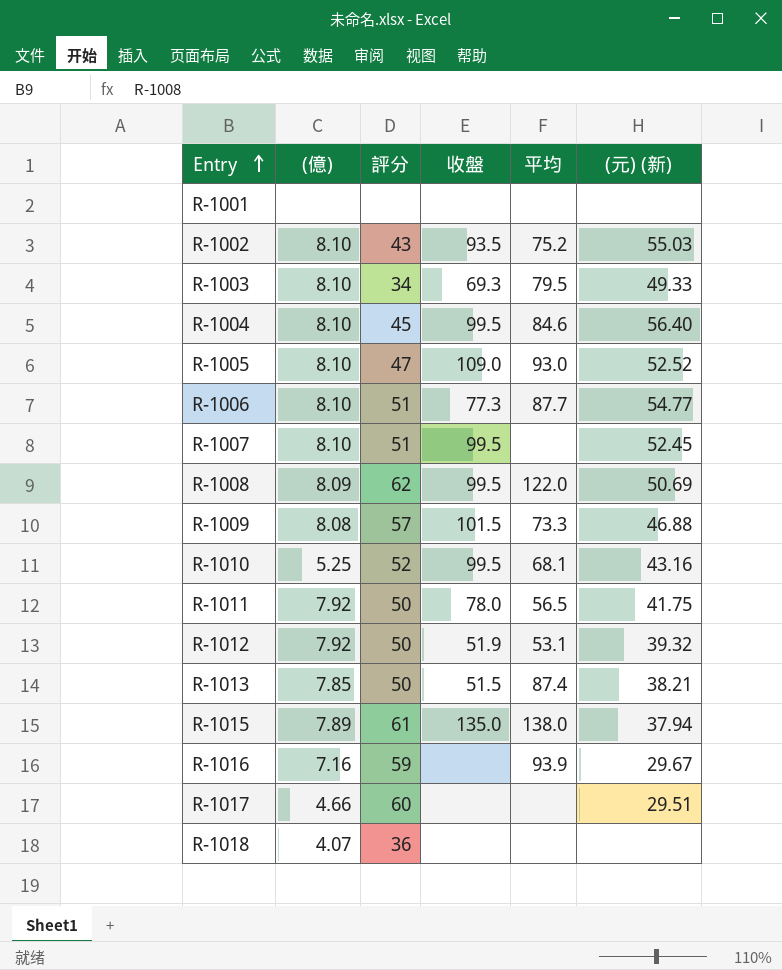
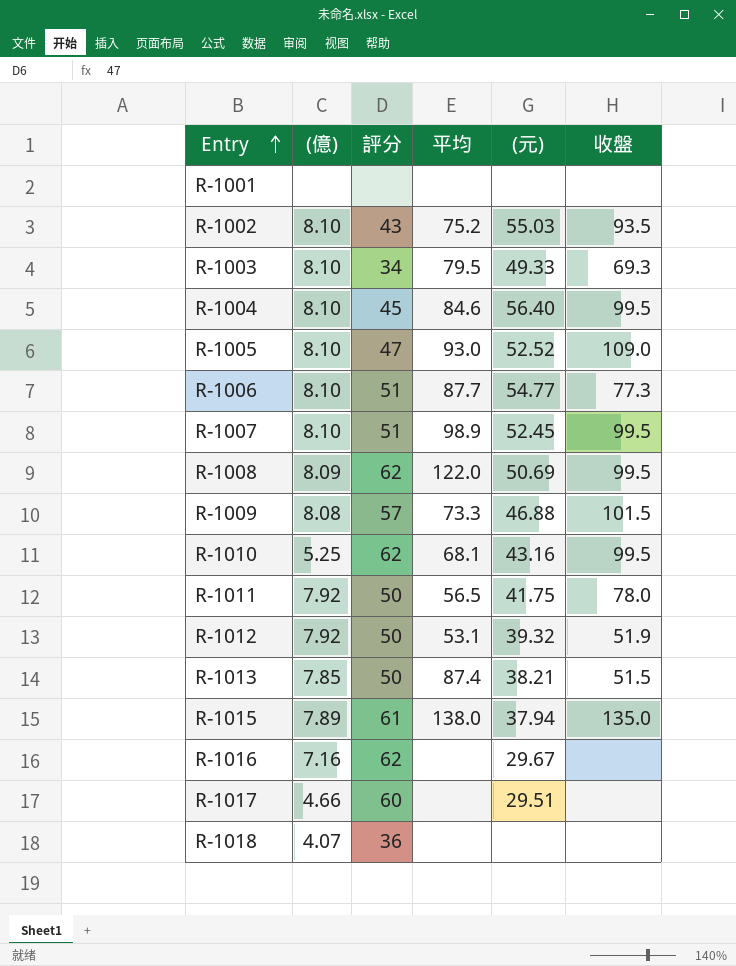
column name: (元) (新) -> (元)
column 收盤 | position: 4 -> 6
R-1007 | 平均: none -> 98.9
R-1010 | 評分: 52 -> 62
R-1016 | 評分: 59 -> 62
R-1016 | 平均: 93.9 -> none

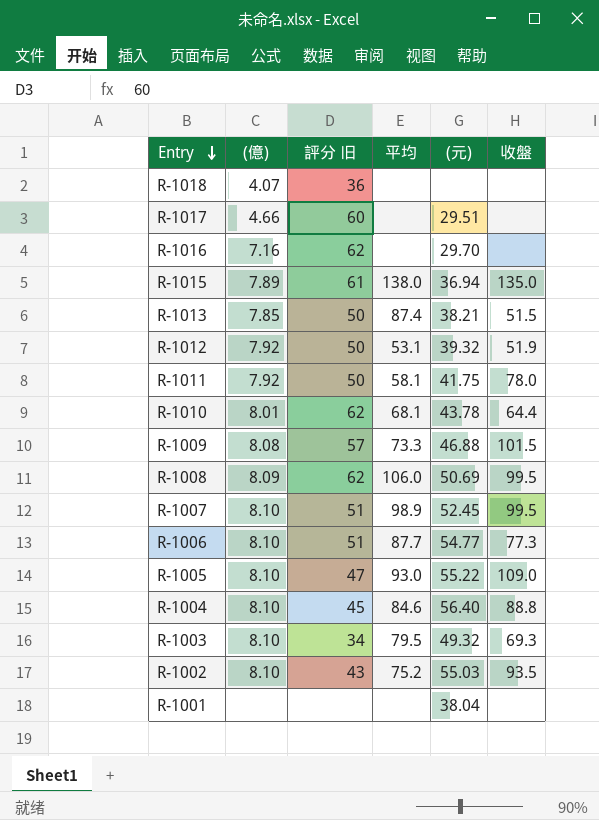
row order: Entry ascending -> Entry descending
column name: 評分 -> 評分 旧
R-1016 | (元): 29.67 -> 29.70
R-1015 | (元): 37.94 -> 36.94
R-1011 | 平均: 56.5 -> 58.1
R-1010 | (億): 5.25 -> 8.01
R-1010 | (元): 43.16 -> 43.78
R-1010 | 收盤: 99.5 -> 64.4
R-1008 | 平均: 122.0 -> 106.0
R-1005 | (元): 52.52 -> 55.22
R-1004 | 收盤: 99.5 -> 88.8
R-1003 | (元): 49.33 -> 49.32
R-1001 | (元): none -> 38.04

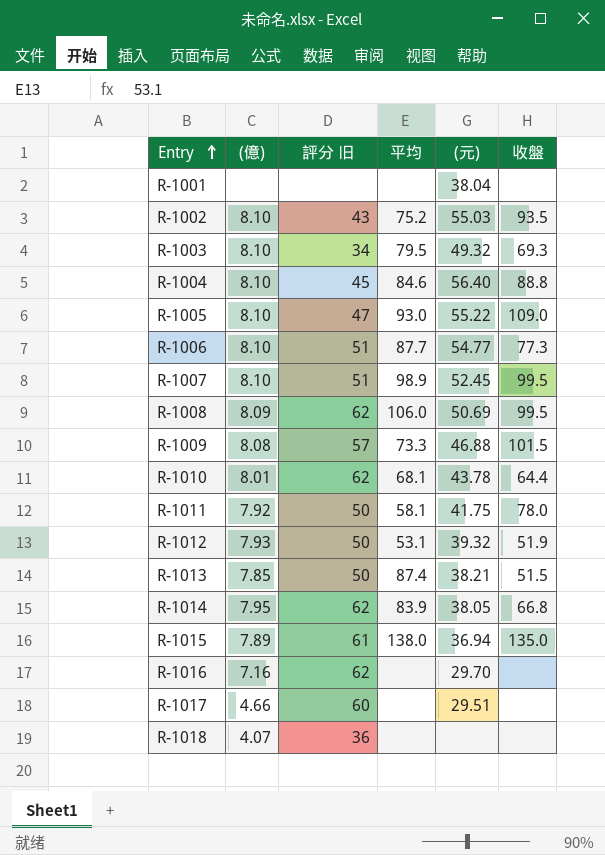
row order: Entry descending -> Entry ascending
R-1012 | (億): 7.92 -> 7.93
row R-1014: none -> 7.95 | 62 | 83.9 | 38.05 | 66.8

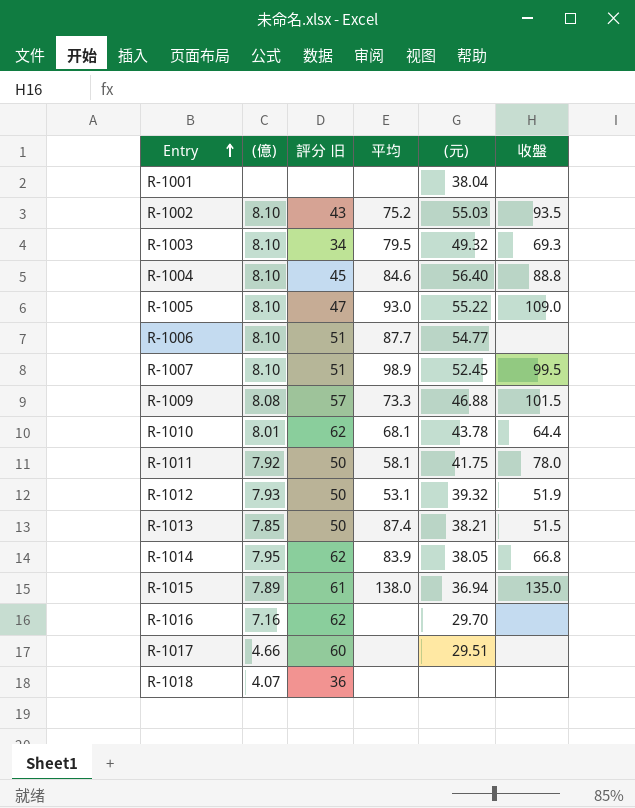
row R-1008: 8.09 | 62 | 106.0 | 50.69 | 99.5 -> none
R-1006 | 收盤: 77.3 -> none

